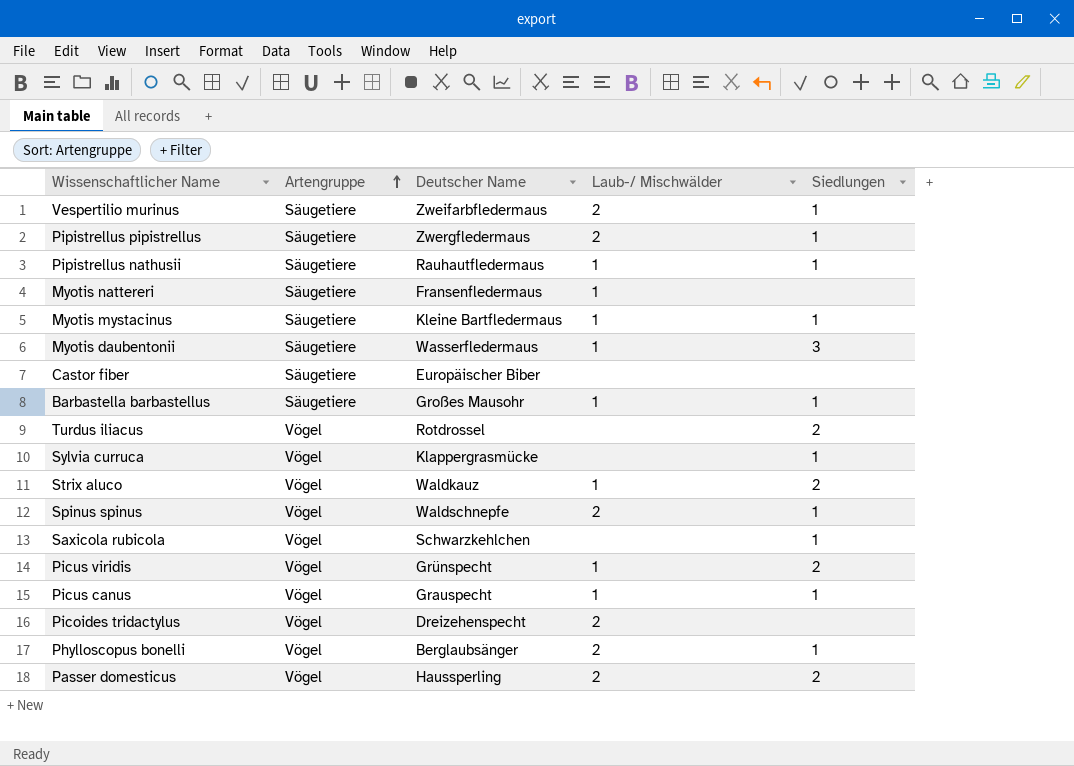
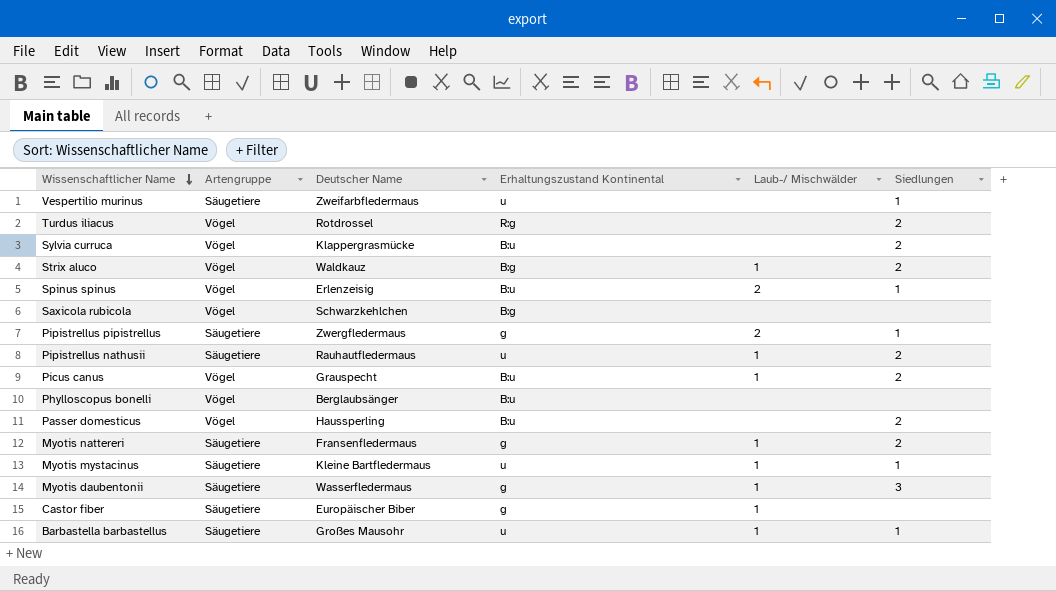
row order: Artengruppe ascending -> Wissenschaftlicher Name descending
column Erhaltungszustand Kontinental | position: none -> 4
row Picus viridis: Vögel | Grünspecht | 1 | 2 -> none
row Picoides tridactylus: Vögel | Dreizehenspecht | 2 | none -> none
Vespertilio murinus | Laub-/ Mischwälder: 2 -> none
Sylvia curruca | Siedlungen: 1 -> 2
Spinus spinus | Deutscher Name: Waldschnepfe -> Erlenzeisig
Saxicola rubicola | Siedlungen: 1 -> none
Pipistrellus nathusii | Siedlungen: 1 -> 2
Picus canus | Siedlungen: 1 -> 2
Phylloscopus bonelli | Laub-/ Mischwälder: 2 -> none
Phylloscopus bonelli | Siedlungen: 1 -> none
Passer domesticus | Laub-/ Mischwälder: 2 -> none
Myotis nattereri | Siedlungen: none -> 2
Castor fiber | Laub-/ Mischwälder: none -> 1

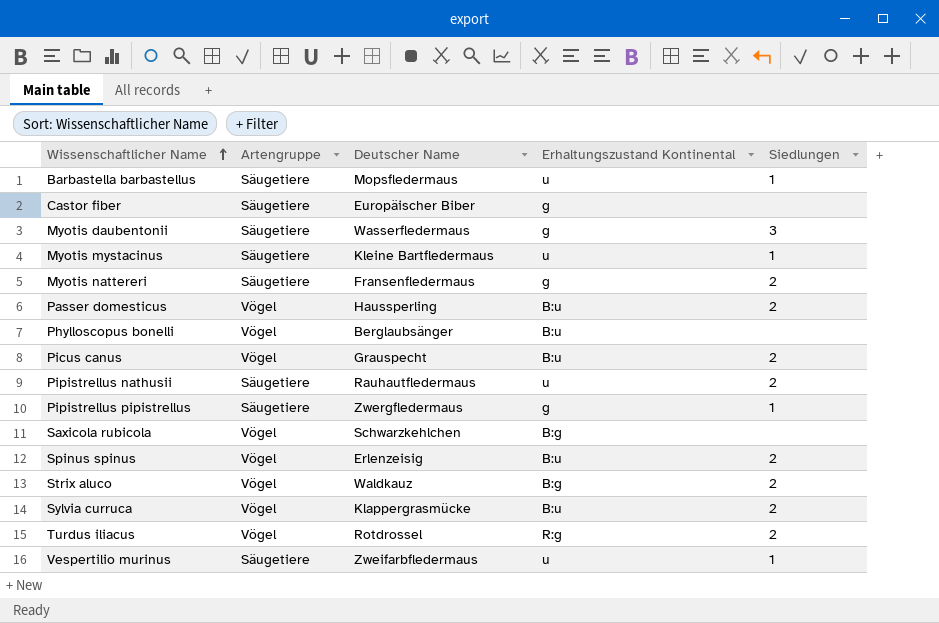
row order: Wissenschaftlicher Name descending -> Wissenschaftlicher Name ascending
column Laub-/ Mischwälder | position: 5 -> none
Barbastella barbastellus | Deutscher Name: Großes Mausohr -> Mopsfledermaus
Spinus spinus | Siedlungen: 1 -> 2

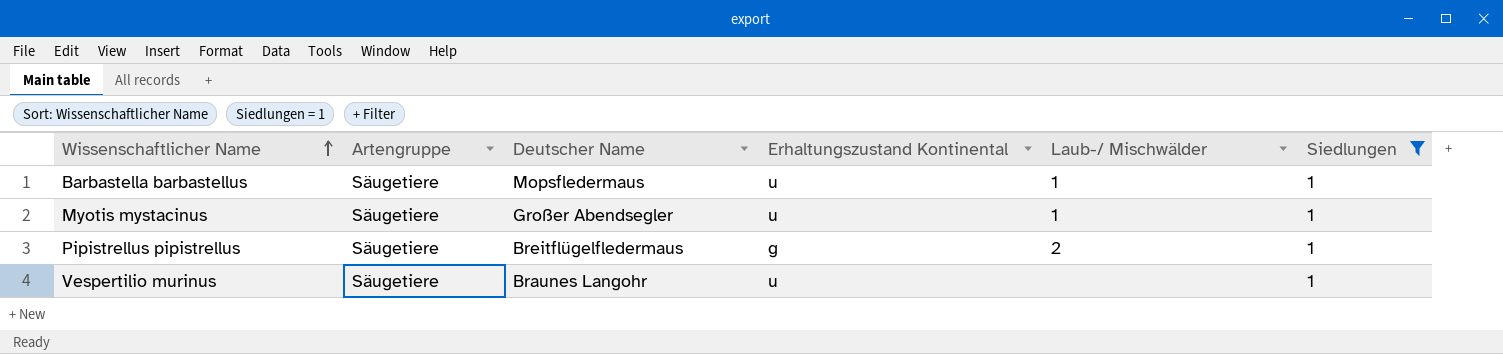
filter: none -> Siedlungen = 1
column Laub-/ Mischwälder | position: none -> 5
Myotis mystacinus | Deutscher Name: Kleine Bartfledermaus -> Großer Abendsegler
Pipistrellus pipistrellus | Deutscher Name: Zwergfledermaus -> Breitflügelfledermaus
Vespertilio murinus | Deutscher Name: Zweifarbfledermaus -> Braunes Langohr

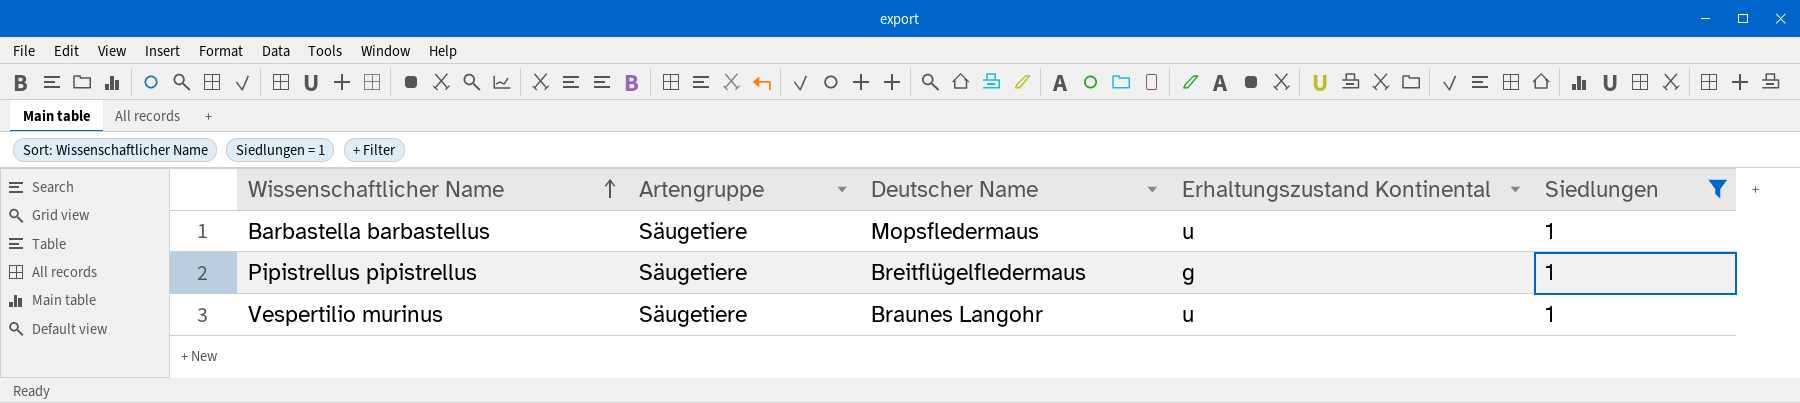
column Laub-/ Mischwälder | position: 5 -> none
row Myotis mystacinus: Säugetiere | Großer Abendsegler | u | 1 | 1 -> none

